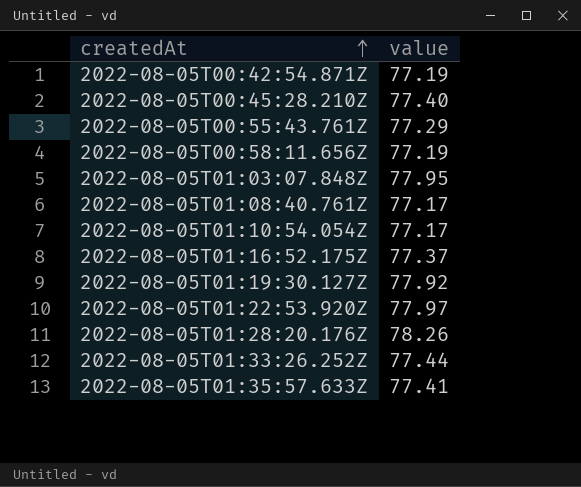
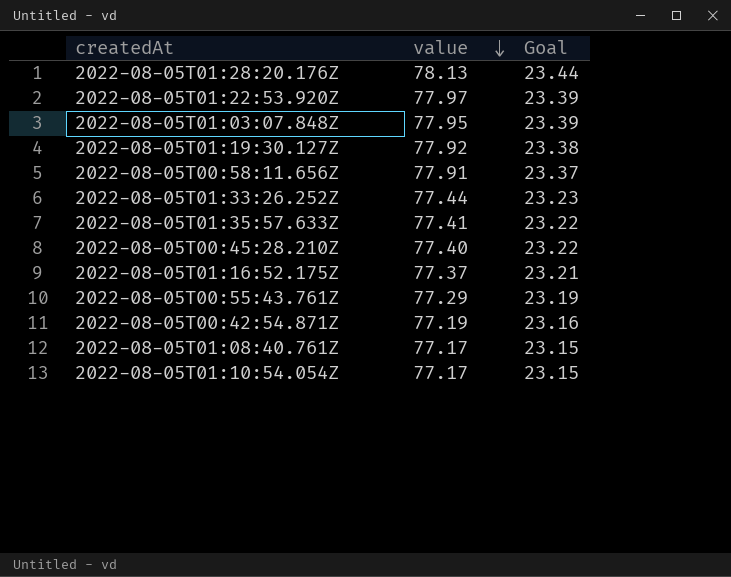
row order: createdAt ascending -> value descending
column Goal | formula: none -> [value] * 0.3
2022-08-05T01:28:20.176Z | value: 78.26 -> 78.13
2022-08-05T00:58:11.656Z | value: 77.19 -> 77.91

